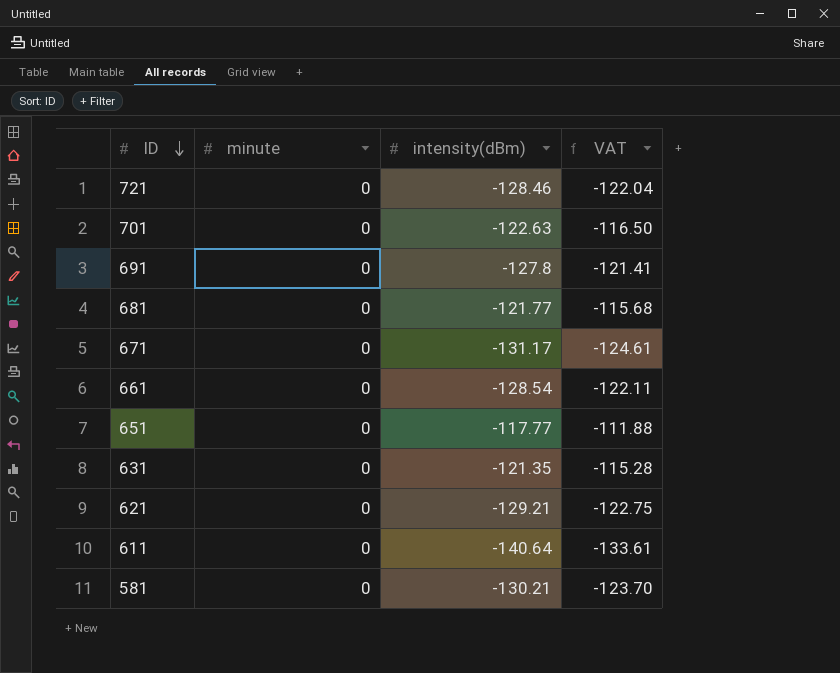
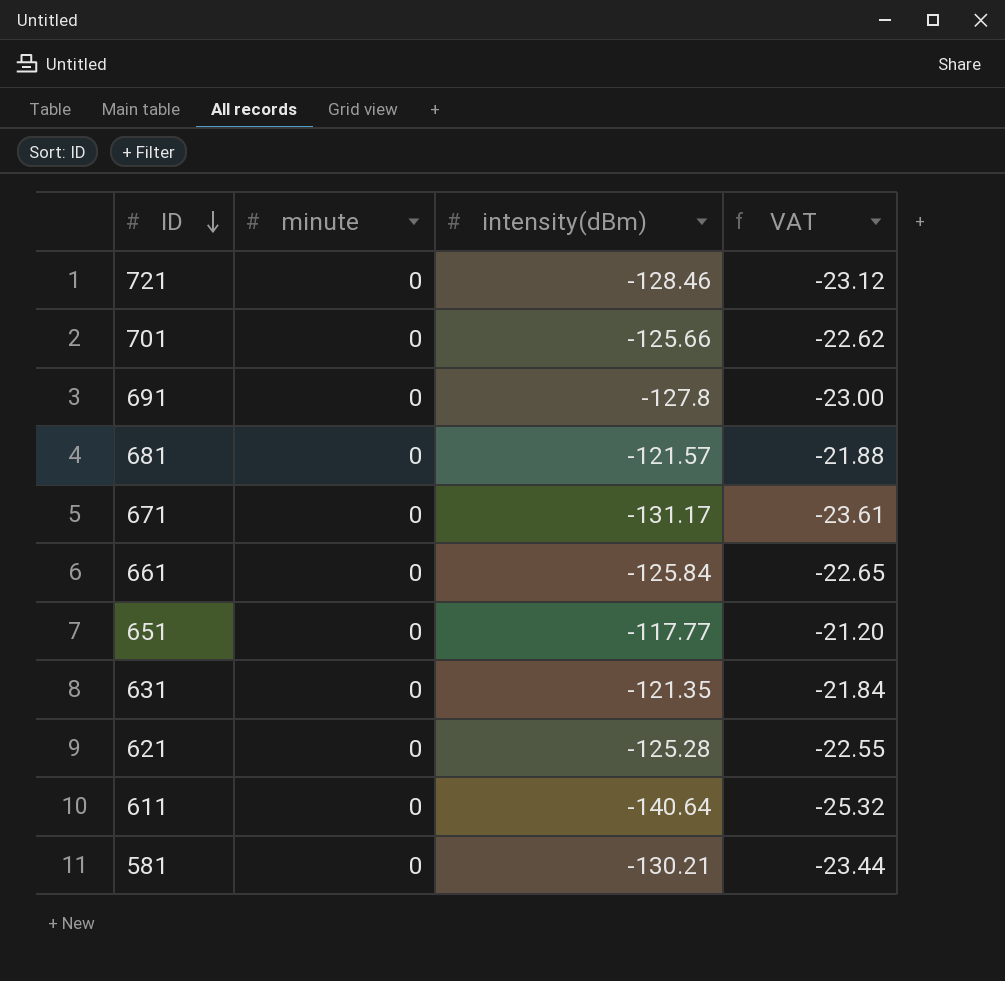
column VAT | formula: [intensity(dBm)] * 0.95 -> [intensity(dBm)] * 0.18
701 | intensity(dBm): -122.63 -> -125.66
681 | intensity(dBm): -121.77 -> -121.57
661 | intensity(dBm): -128.54 -> -125.84
621 | intensity(dBm): -129.21 -> -125.28

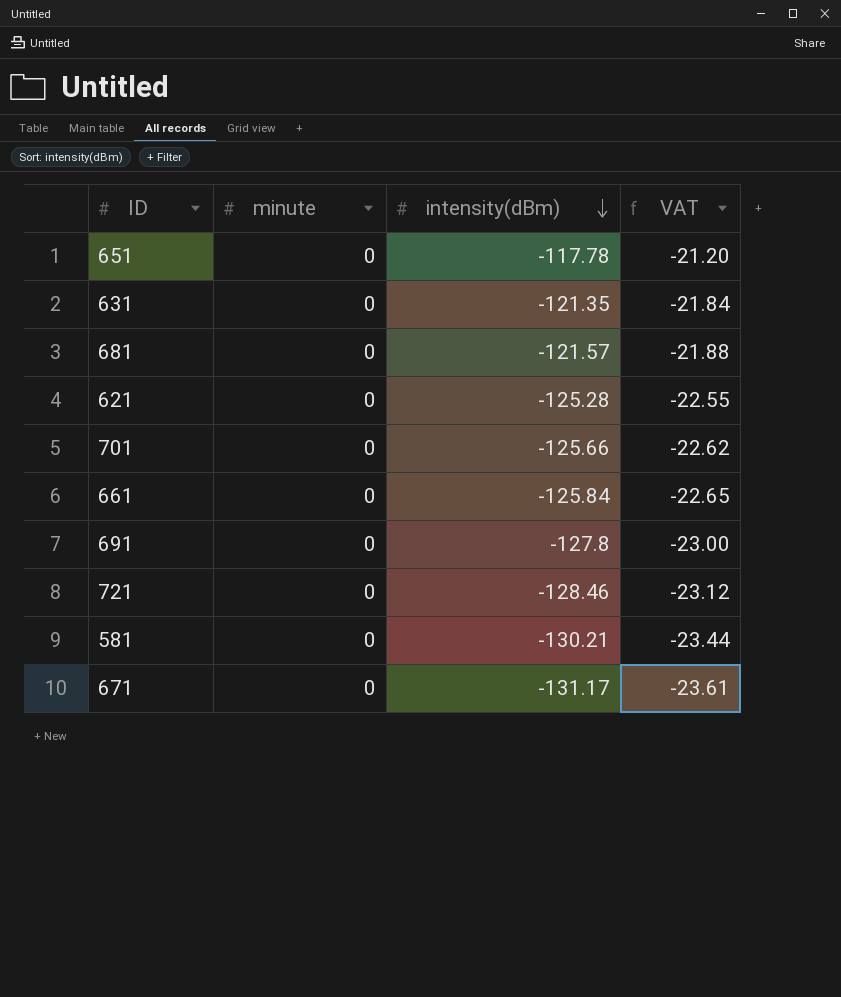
row order: ID descending -> intensity(dBm) descending
row 611: 0 | -140.64 | -25.32 -> none
651 | intensity(dBm): -117.77 -> -117.78

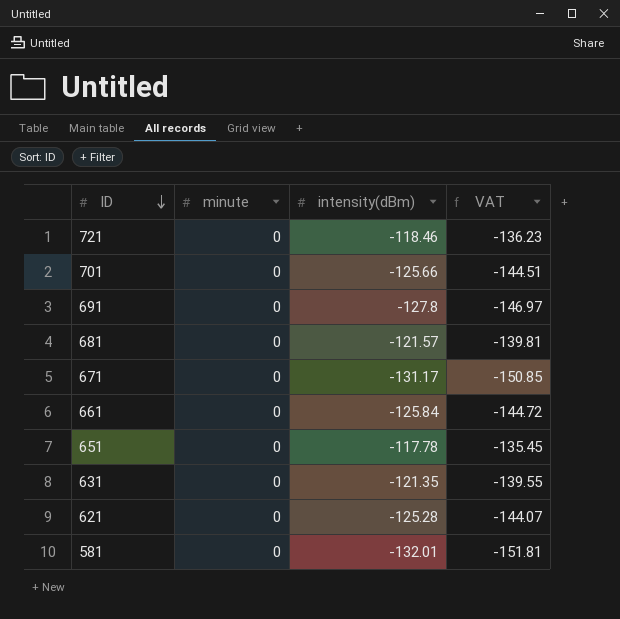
row order: intensity(dBm) descending -> ID descending
column VAT | formula: [intensity(dBm)] * 0.18 -> [intensity(dBm)] * 1.15
721 | intensity(dBm): -128.46 -> -118.46
581 | intensity(dBm): -130.21 -> -132.01

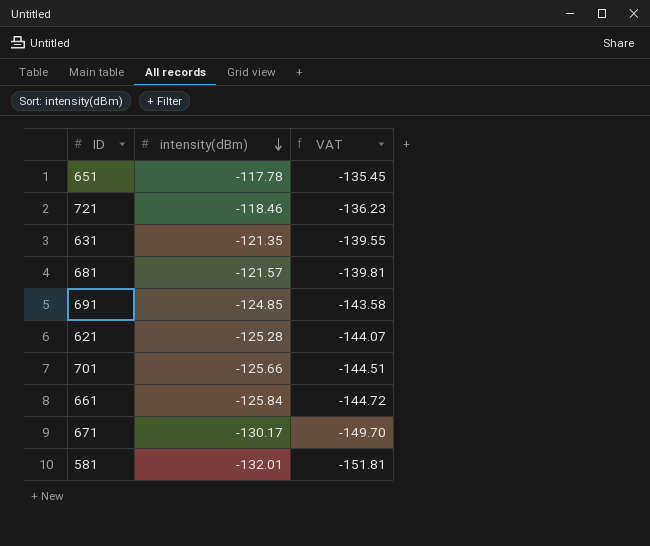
row order: ID descending -> intensity(dBm) descending
column minute | position: 2 -> none
691 | intensity(dBm): -127.8 -> -124.85
691 | VAT: -146.97 -> -143.58
671 | intensity(dBm): -131.17 -> -130.17
671 | VAT: -150.85 -> -149.70

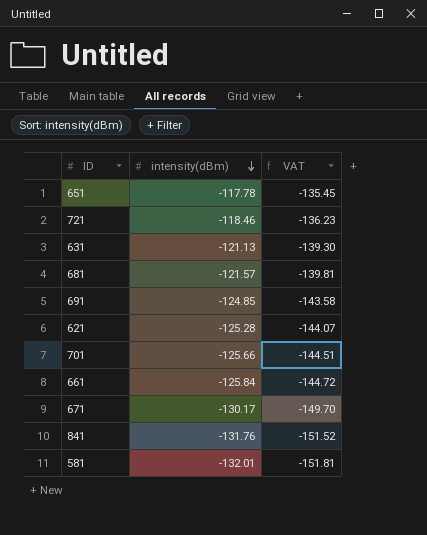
631 | intensity(dBm): -121.35 -> -121.13
631 | VAT: -139.55 -> -139.30
row 841: none -> -131.76 | -151.52

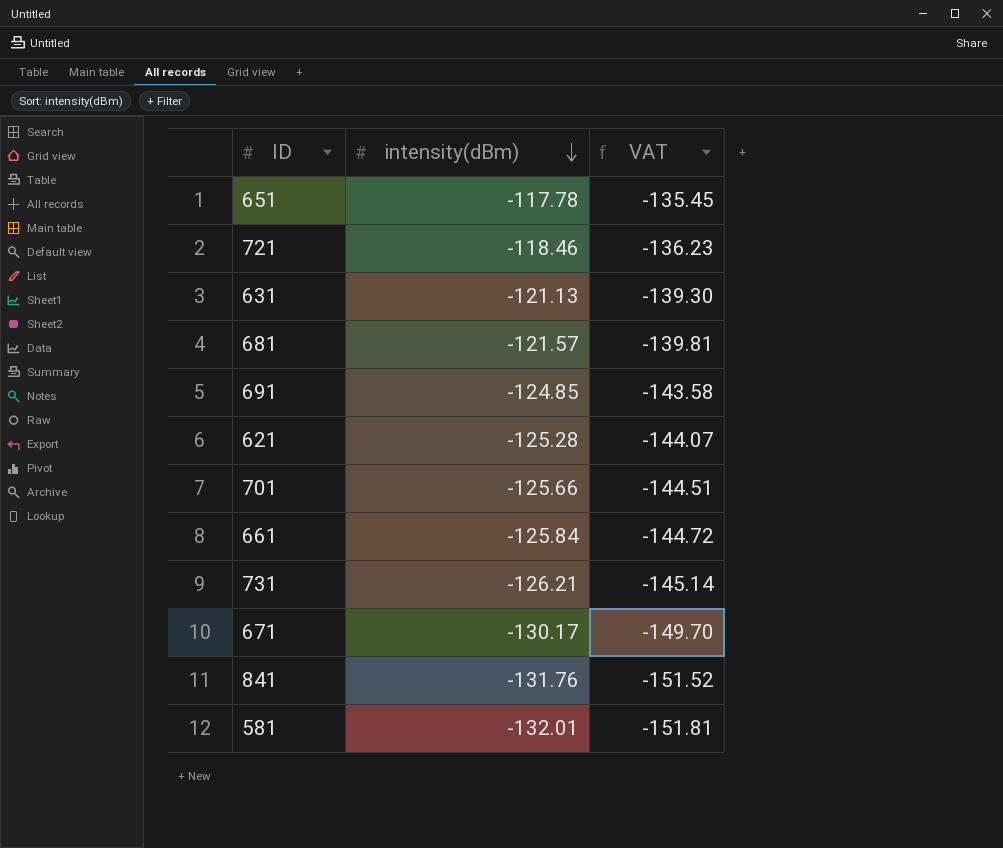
row 731: none -> -126.21 | -145.14

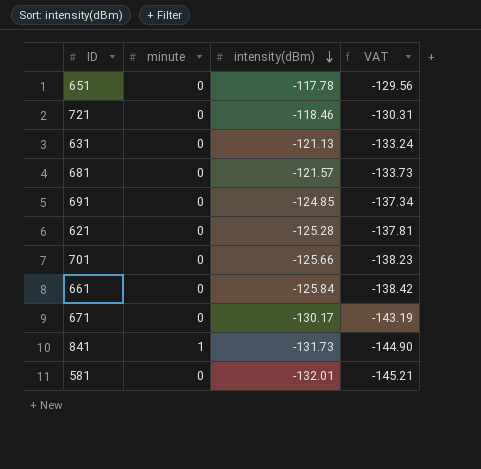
column minute | position: none -> 2
column VAT | formula: [intensity(dBm)] * 1.15 -> [intensity(dBm)] * 1.1
row 731: -126.21 | -145.14 -> none
841 | intensity(dBm): -131.76 -> -131.73

